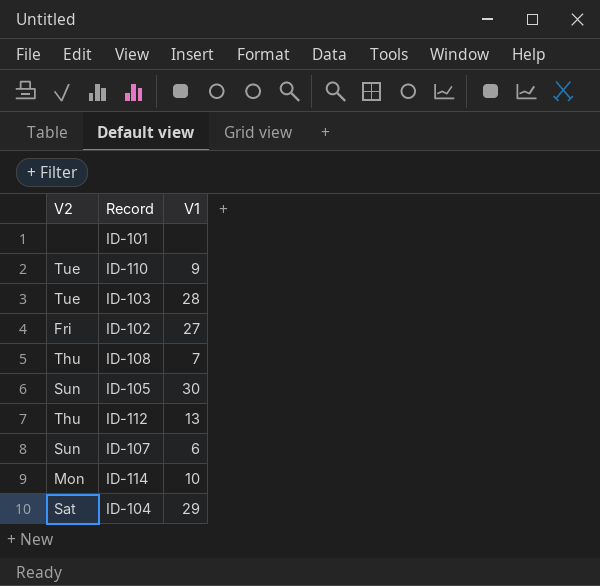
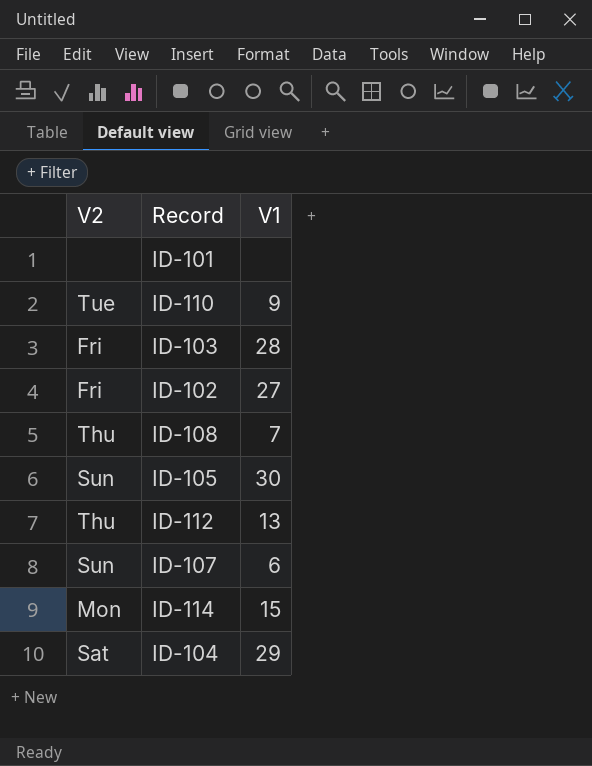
ID-103 | V2: Tue -> Fri
ID-114 | V1: 10 -> 15

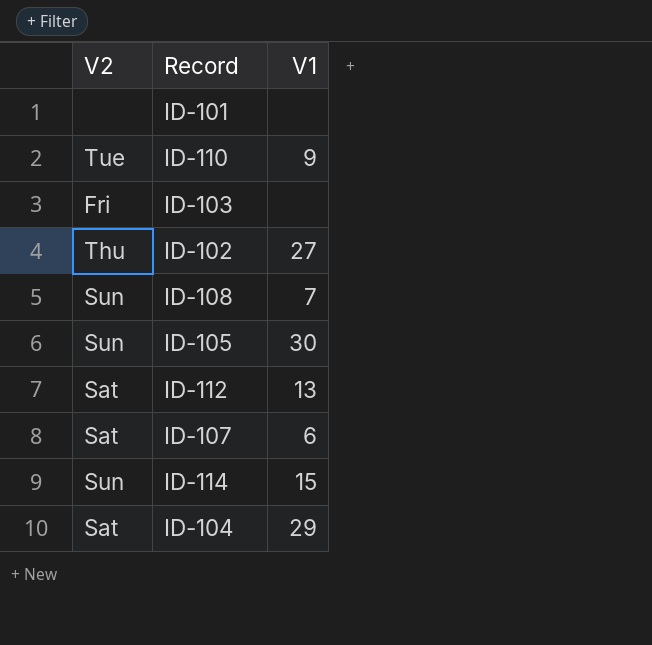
ID-103 | V1: 28 -> none
ID-102 | V2: Fri -> Thu
ID-108 | V2: Thu -> Sun
ID-112 | V2: Thu -> Sat
ID-107 | V2: Sun -> Sat
ID-114 | V2: Mon -> Sun

